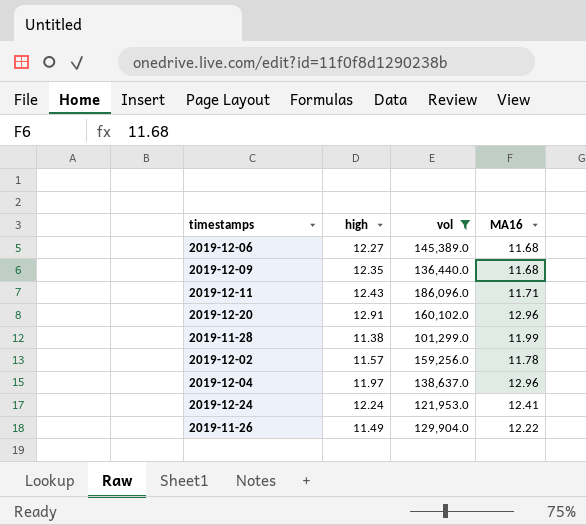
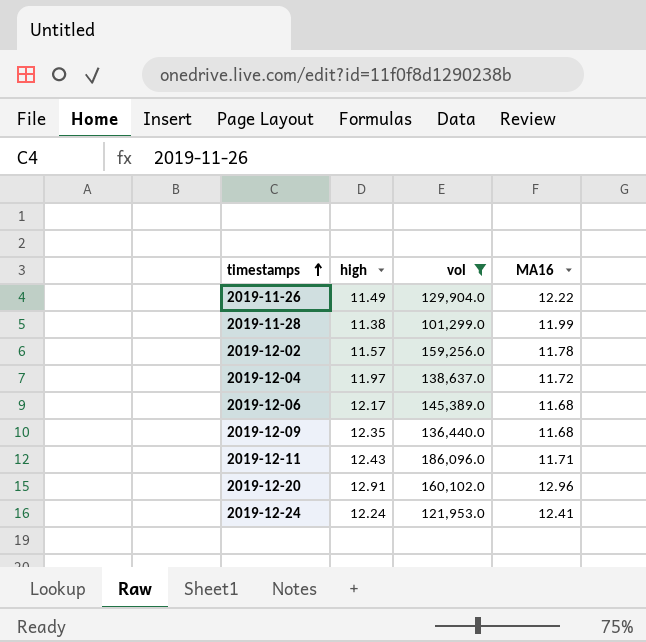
row order: none -> timestamps ascending
2019-12-04 | MA16: 12.96 -> 11.72
2019-12-06 | high: 12.27 -> 12.17

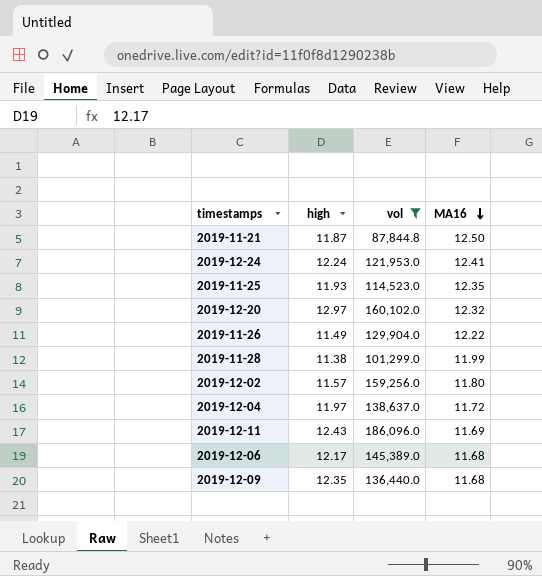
row order: timestamps ascending -> MA16 descending
row 2019-11-21: none -> 11.87 | 87,844.8 | 12.50
row 2019-11-25: none -> 11.93 | 114,523.0 | 12.35
2019-12-20 | high: 12.91 -> 12.97
2019-12-20 | MA16: 12.96 -> 12.32
2019-12-02 | MA16: 11.78 -> 11.80
2019-12-11 | MA16: 11.71 -> 11.69

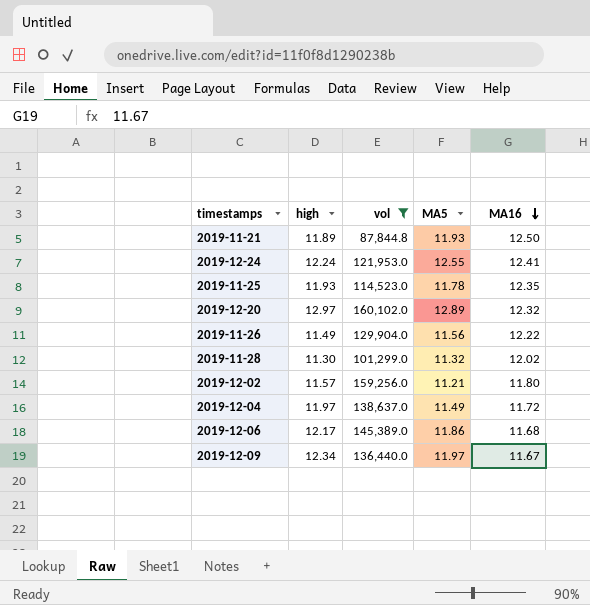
column MA5 | position: none -> 4
row 2019-12-11: 12.43 | 186,096.0 | 11.69 -> none
2019-11-21 | high: 11.87 -> 11.89
2019-11-28 | high: 11.38 -> 11.30
2019-11-28 | MA16: 11.99 -> 12.02
2019-12-09 | high: 12.35 -> 12.34
2019-12-09 | MA16: 11.68 -> 11.67

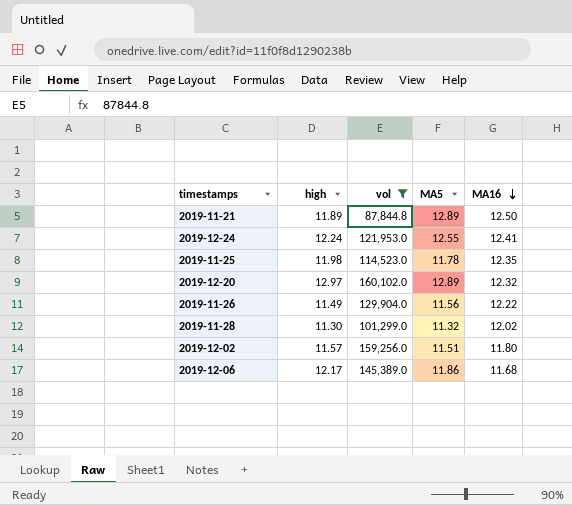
row 2019-12-04: 11.97 | 138,637.0 | 11.49 | 11.72 -> none
row 2019-12-09: 12.34 | 136,440.0 | 11.97 | 11.67 -> none
2019-11-21 | MA5: 11.93 -> 12.89
2019-11-25 | high: 11.93 -> 11.98
2019-12-02 | MA5: 11.21 -> 11.51

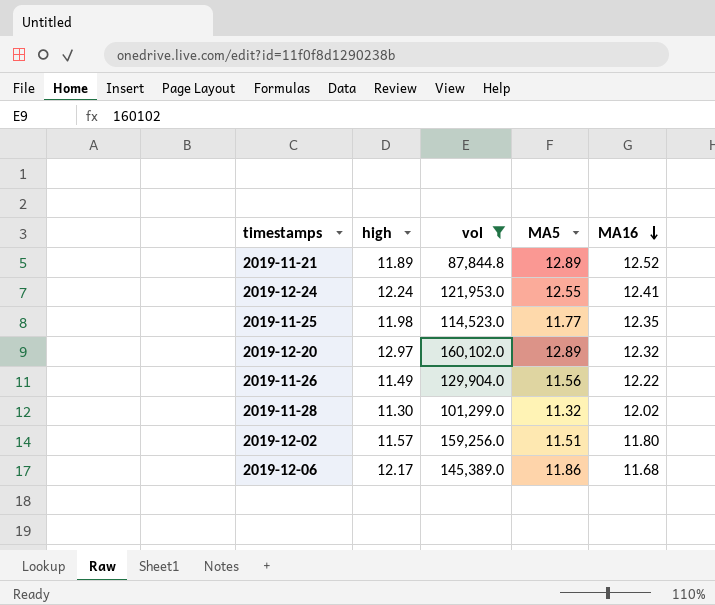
2019-11-21 | MA16: 12.50 -> 12.52
2019-11-25 | MA5: 11.78 -> 11.77

